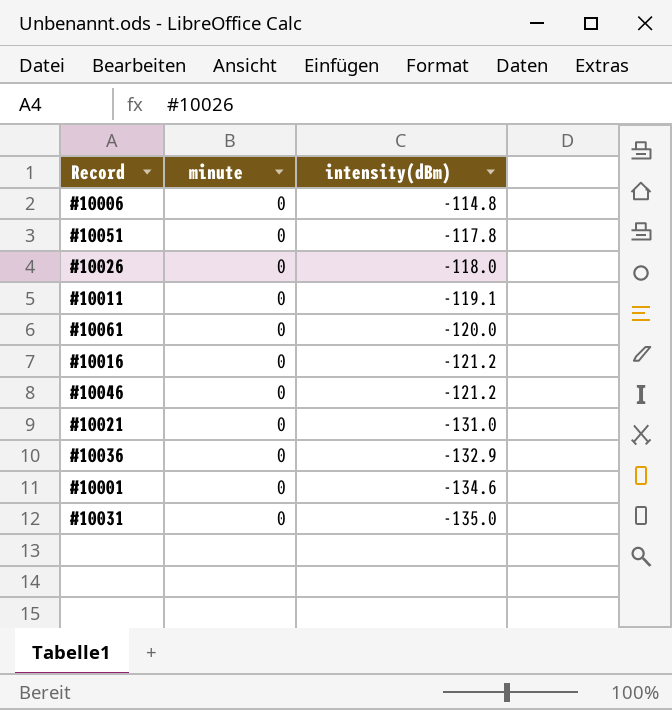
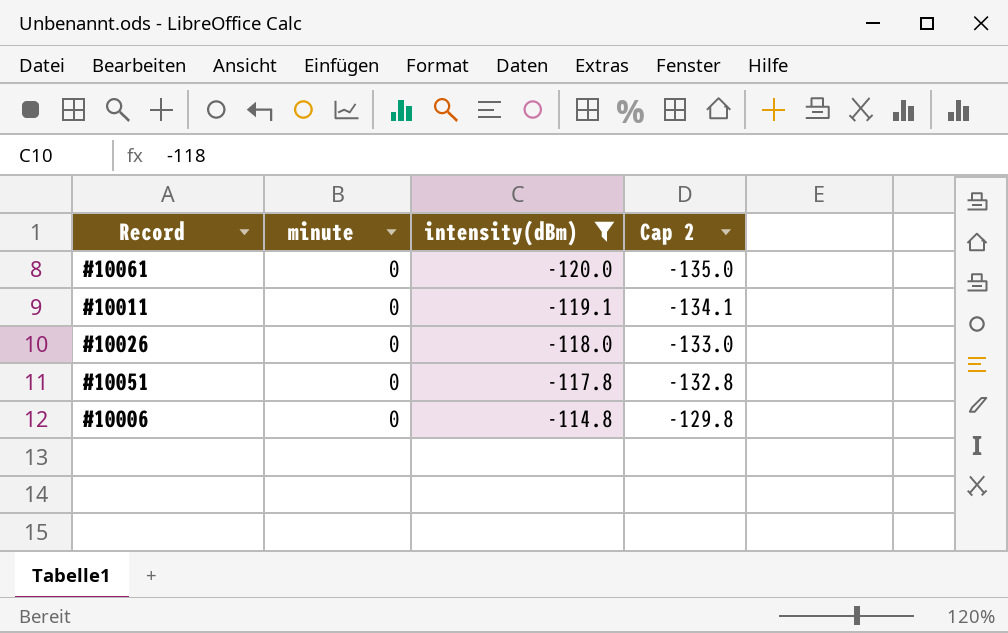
filter: none -> intensity(dBm) >= -120.0
row order: intensity(dBm) descending -> intensity(dBm) ascending
column Cap 2 | formula: none -> [intensity(dBm)] - 15

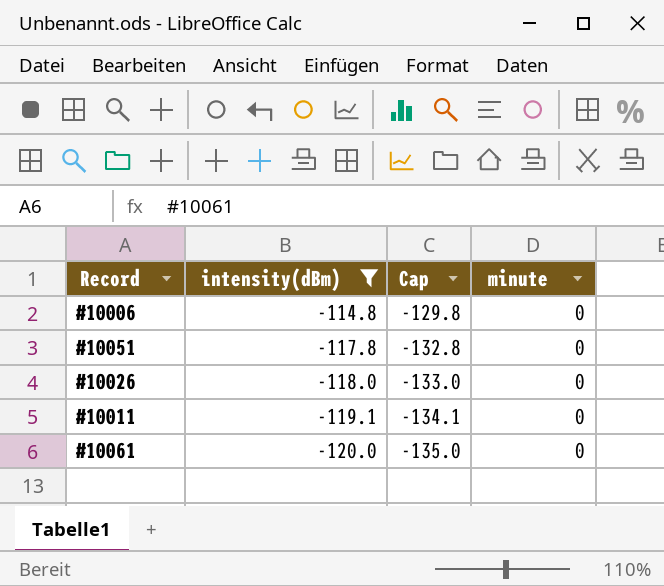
row order: intensity(dBm) ascending -> intensity(dBm) descending
column name: Cap 2 -> Cap
column minute | position: 2 -> 4

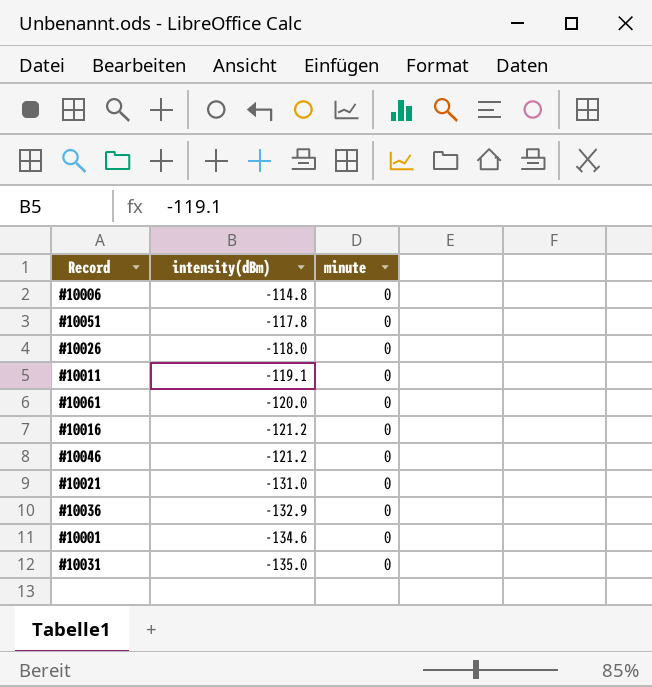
filter: intensity(dBm) >= -120.0 -> none
column Cap | formula: [intensity(dBm)] - 15 -> none

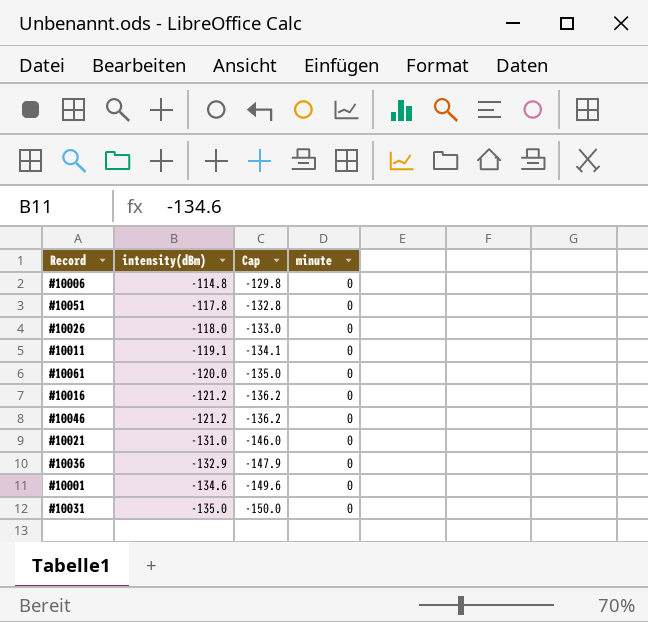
column Cap | formula: none -> [intensity(dBm)] - 15

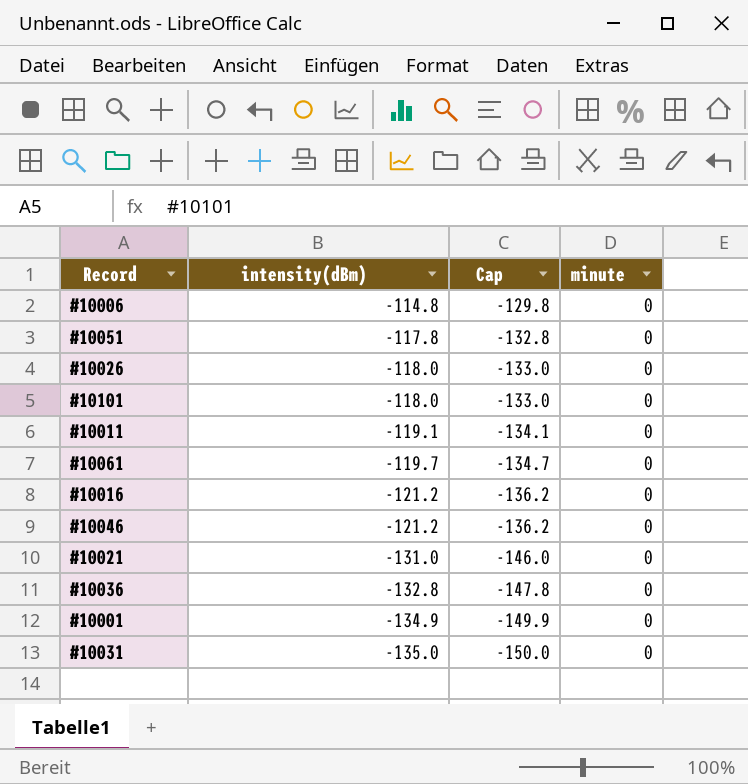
row #10101: none -> -118.0 | -133.0 | 0
#10061 | intensity(dBm): -120.0 -> -119.7
#10061 | Cap: -135.0 -> -134.7
#10036 | intensity(dBm): -132.9 -> -132.8
#10036 | Cap: -147.9 -> -147.8
#10001 | intensity(dBm): -134.6 -> -134.9
#10001 | Cap: -149.6 -> -149.9

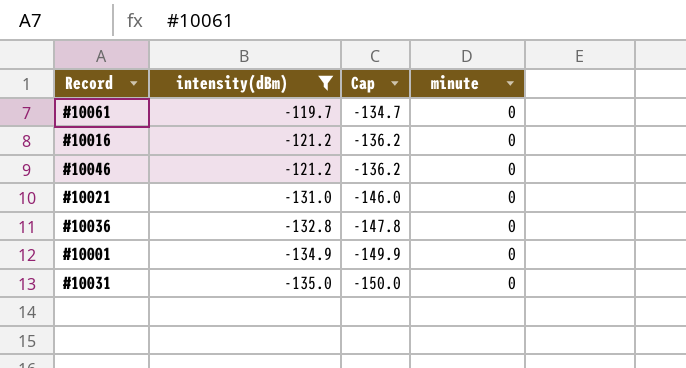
filter: none -> intensity(dBm) <= -119.7

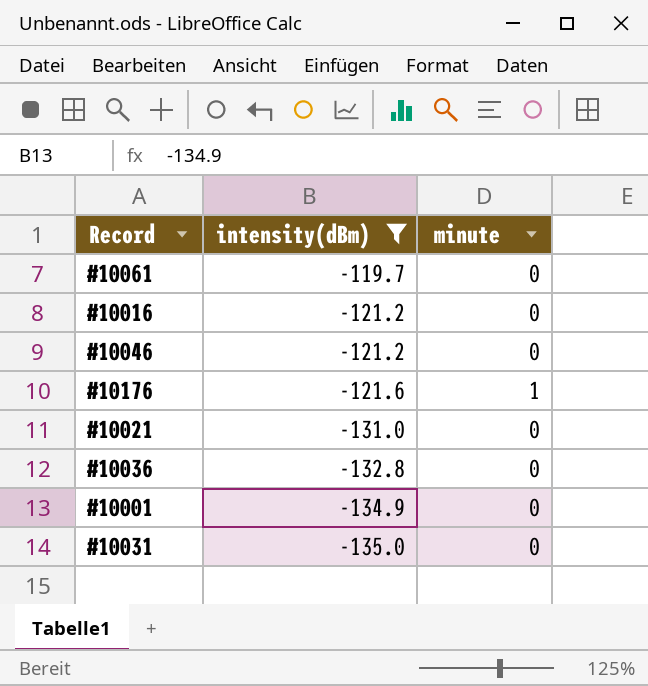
column Cap | formula: [intensity(dBm)] - 15 -> none
row #10176: none -> -121.6 | 1

